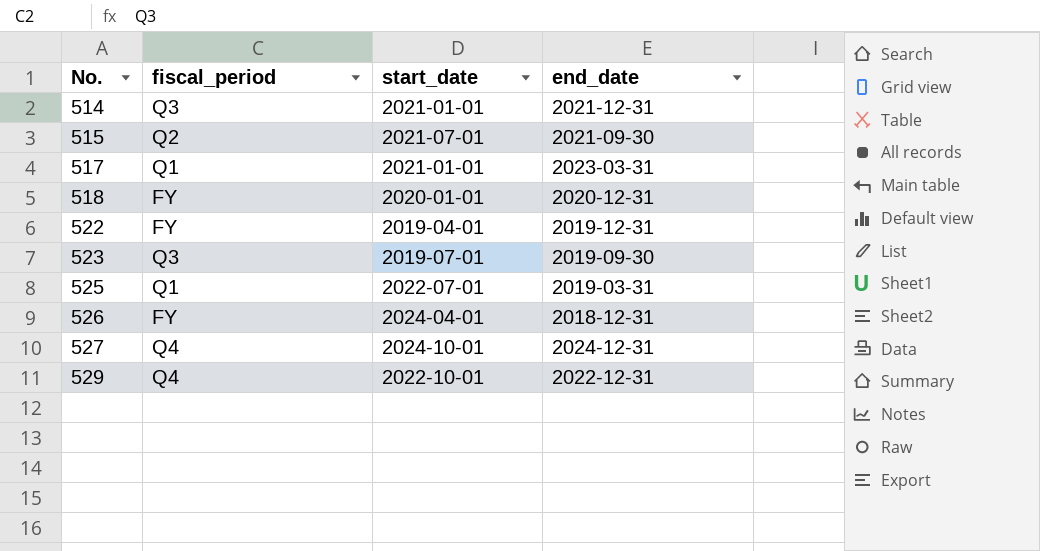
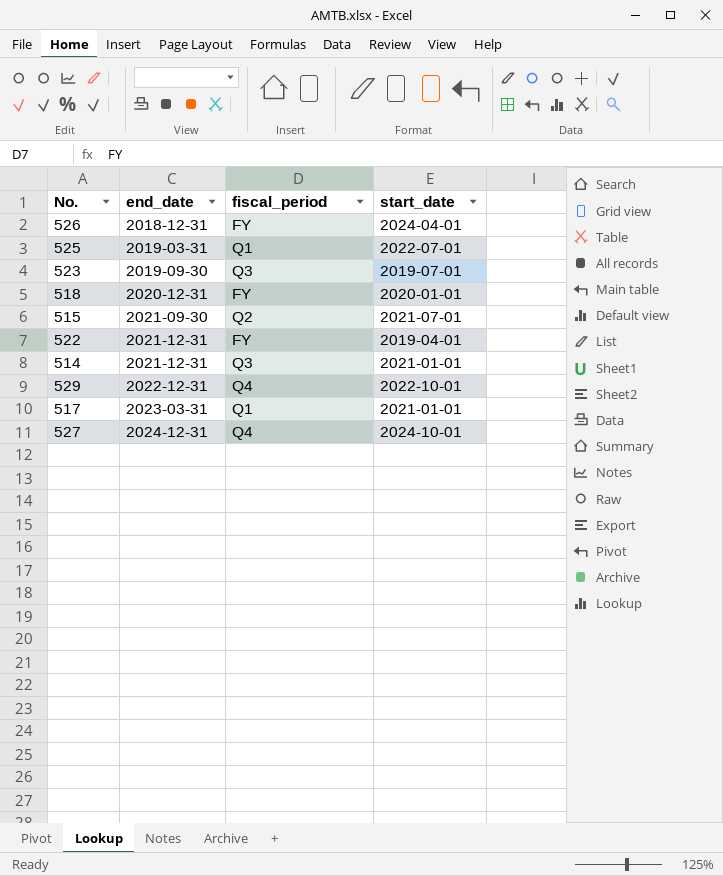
row order: No. ascending -> end_date ascending
column end_date | position: 4 -> 2
522 | end_date: 2019-12-31 -> 2021-12-31

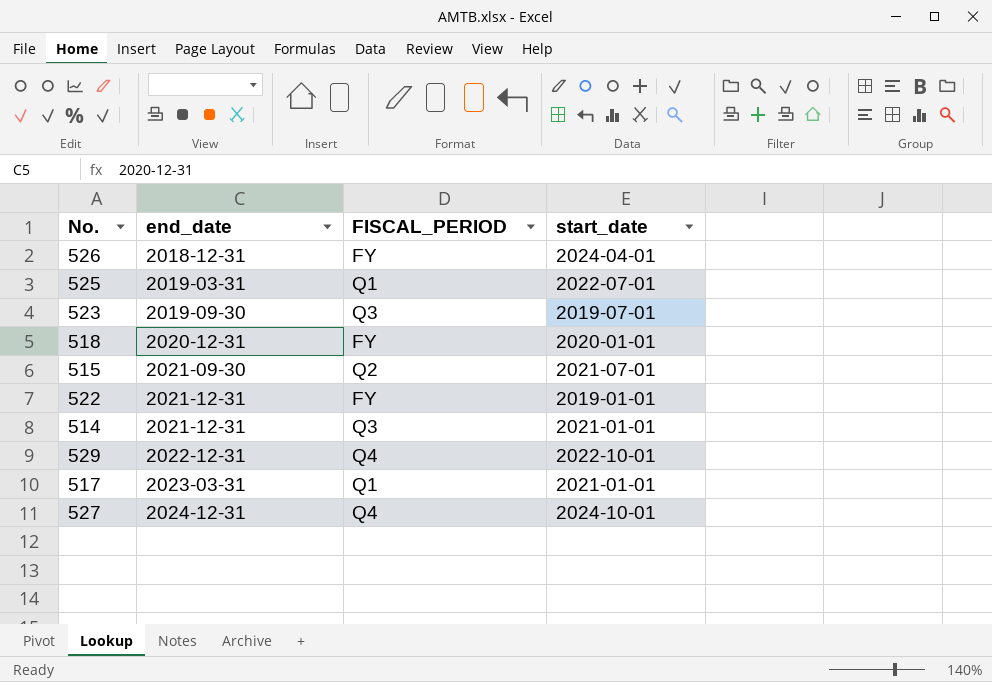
column name: fiscal_period -> FISCAL_PERIOD
522 | start_date: 2019-04-01 -> 2019-01-01

